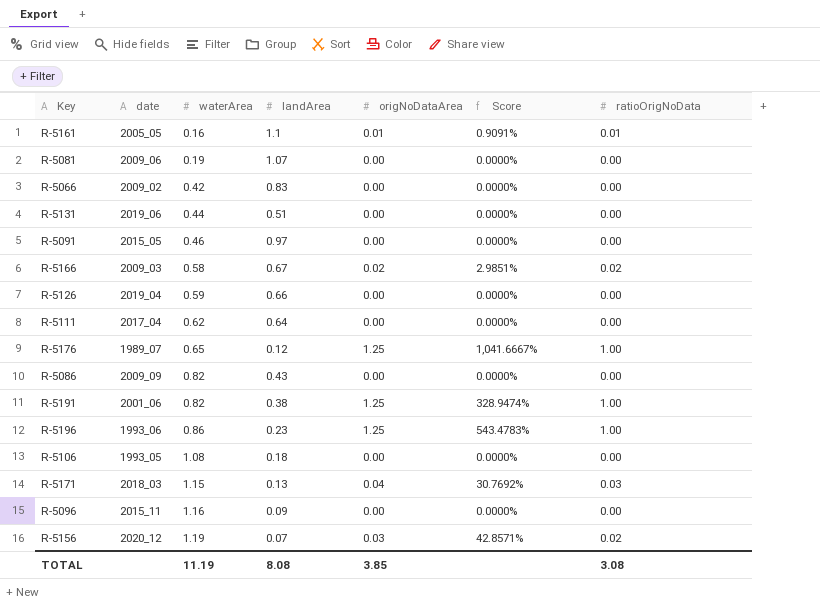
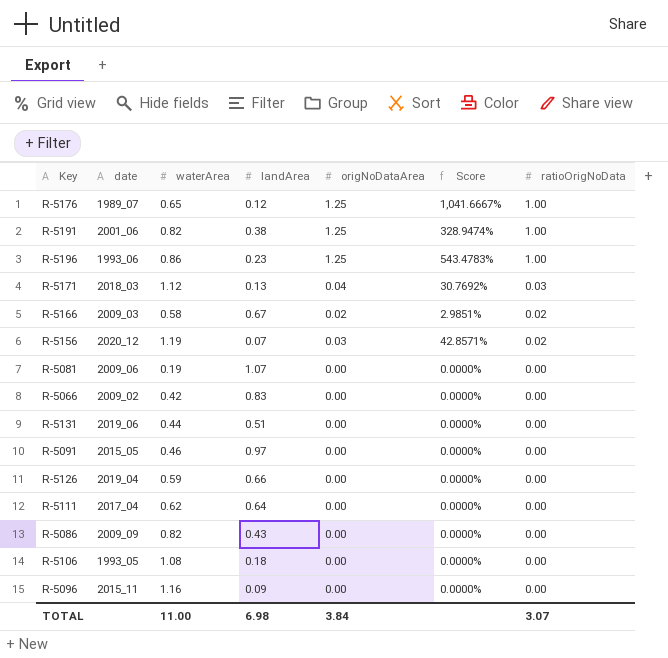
row order: waterArea ascending -> ratioOrigNoData descending
row R-5161: 2005_05 | 0.16 | 1.1 | 0.01 | 0.9091% | 0.01 -> none
R-5171 | waterArea: 1.15 -> 1.12
TOTAL | waterArea: 11.19 -> 11.00
TOTAL | landArea: 8.08 -> 6.98
TOTAL | origNoDataArea: 3.85 -> 3.84
TOTAL | ratioOrigNoData: 3.08 -> 3.07

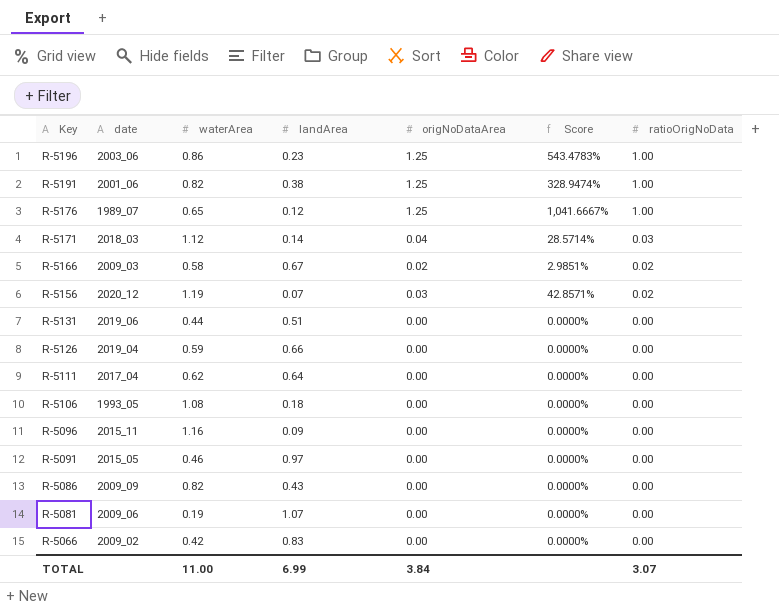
row order: ratioOrigNoData descending -> Key descending
R-5196 | date: 1993_06 -> 2003_06
R-5171 | landArea: 0.13 -> 0.14
R-5171 | Score: 30.7692% -> 28.5714%
TOTAL | landArea: 6.98 -> 6.99

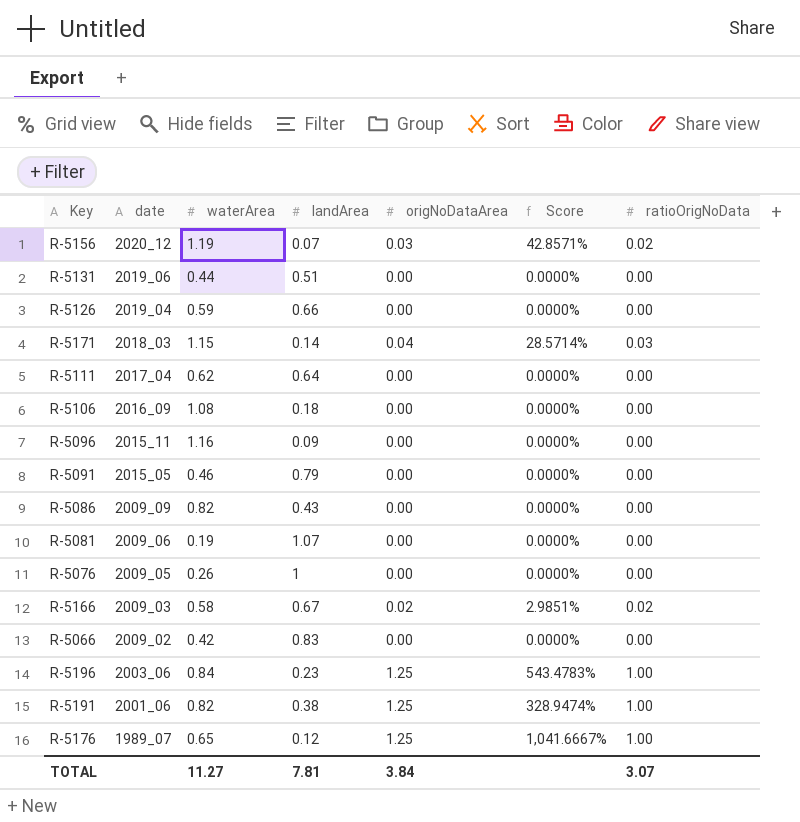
row order: Key descending -> date descending
R-5171 | waterArea: 1.12 -> 1.15
R-5106 | date: 1993_05 -> 2016_09
R-5091 | landArea: 0.97 -> 0.79
row R-5076: none -> 2009_05 | 0.26 | 1 | 0.00 | 0.0000% | 0.00
R-5196 | waterArea: 0.86 -> 0.84
TOTAL | waterArea: 11.00 -> 11.27
TOTAL | landArea: 6.99 -> 7.81

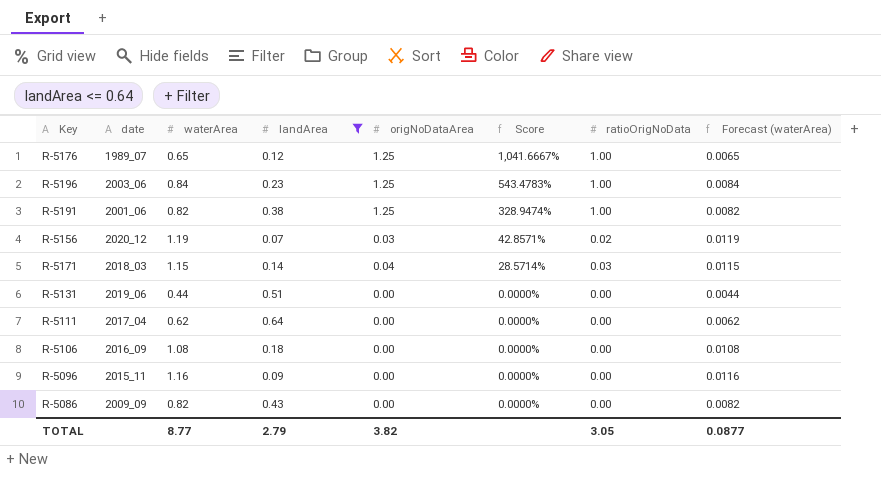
filter: none -> landArea <= 0.64
row order: date descending -> Score descending
column Forecast (waterArea) | formula: none -> [waterArea] * 0.01
TOTAL | waterArea: 11.27 -> 8.77
TOTAL | landArea: 7.81 -> 2.79
TOTAL | origNoDataArea: 3.84 -> 3.82
TOTAL | ratioOrigNoData: 3.07 -> 3.05

